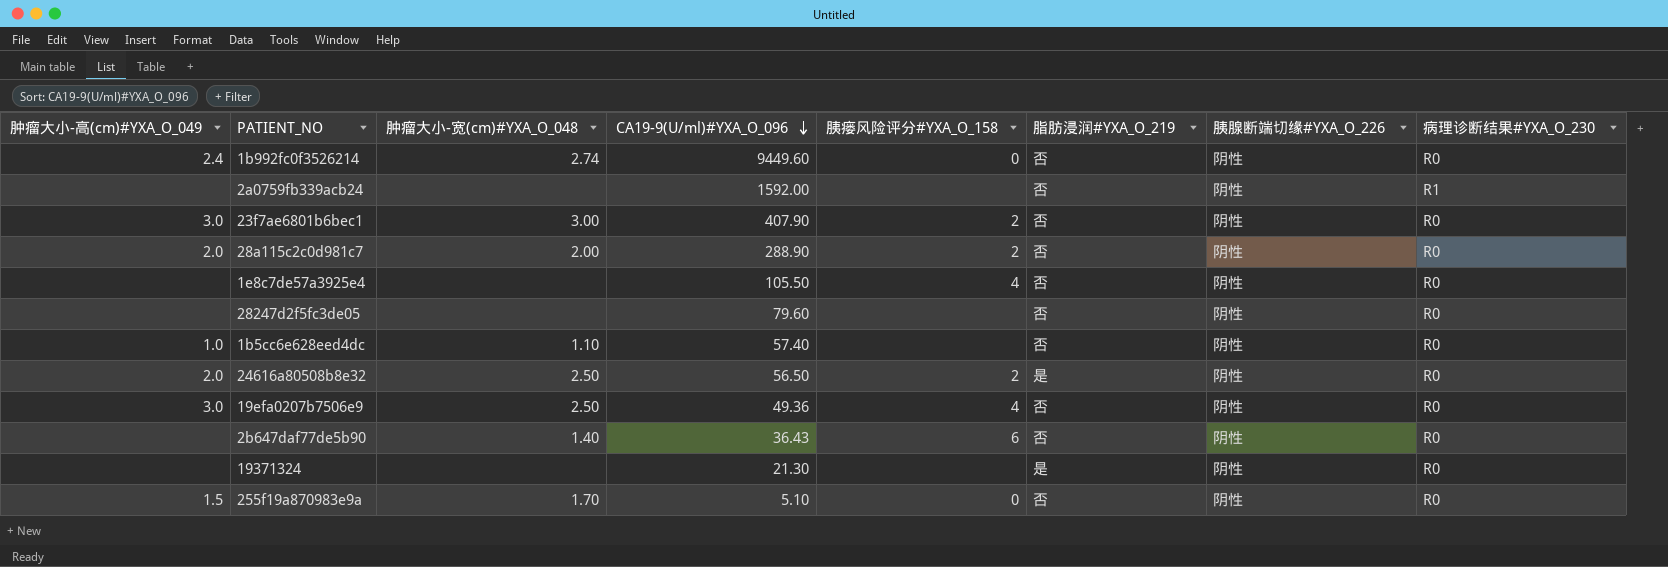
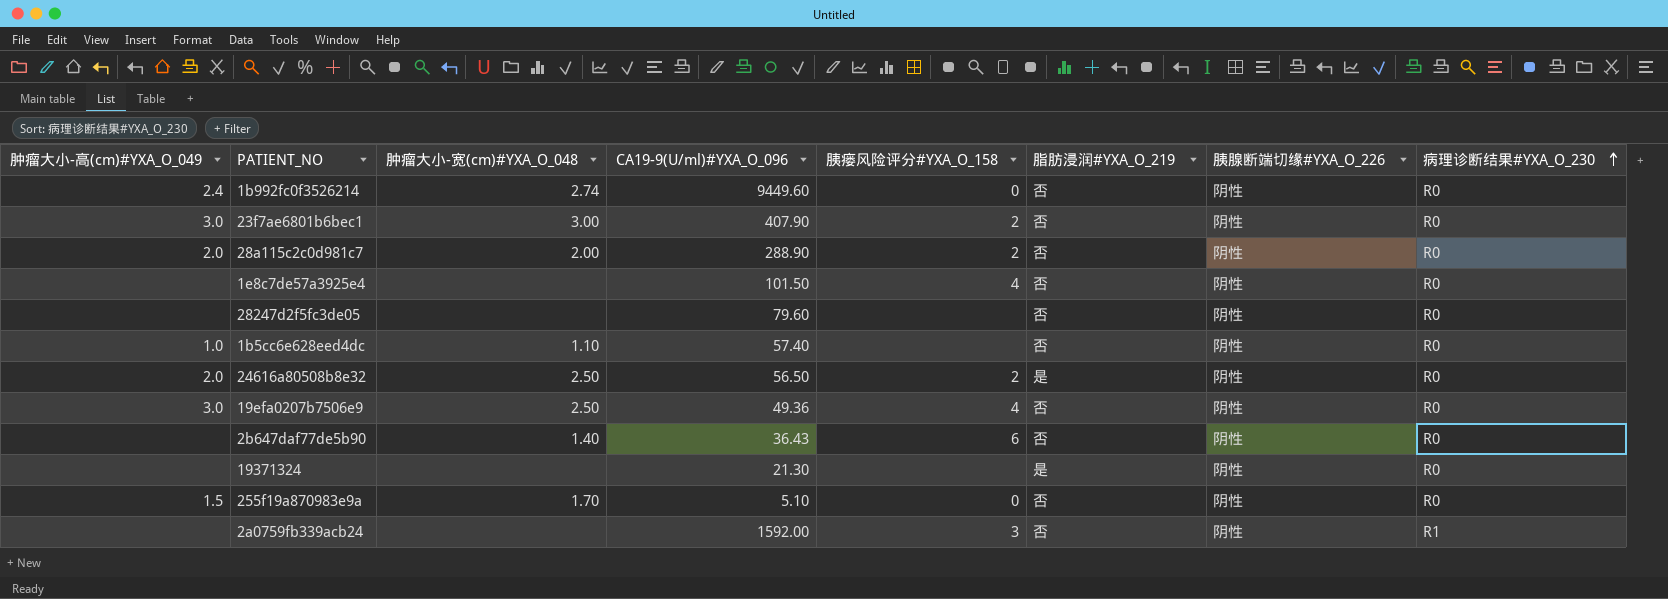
row order: CA19-9(U/ml)#YXA_O_096 descending -> 病理诊断结果#YXA_O_230 ascending
1e8c7de57a3925e4 | CA19-9(U/ml)#YXA_O_096: 105.50 -> 101.50
2a0759fb339acb24 | 胰瘘风险评分#YXA_O_158: none -> 3

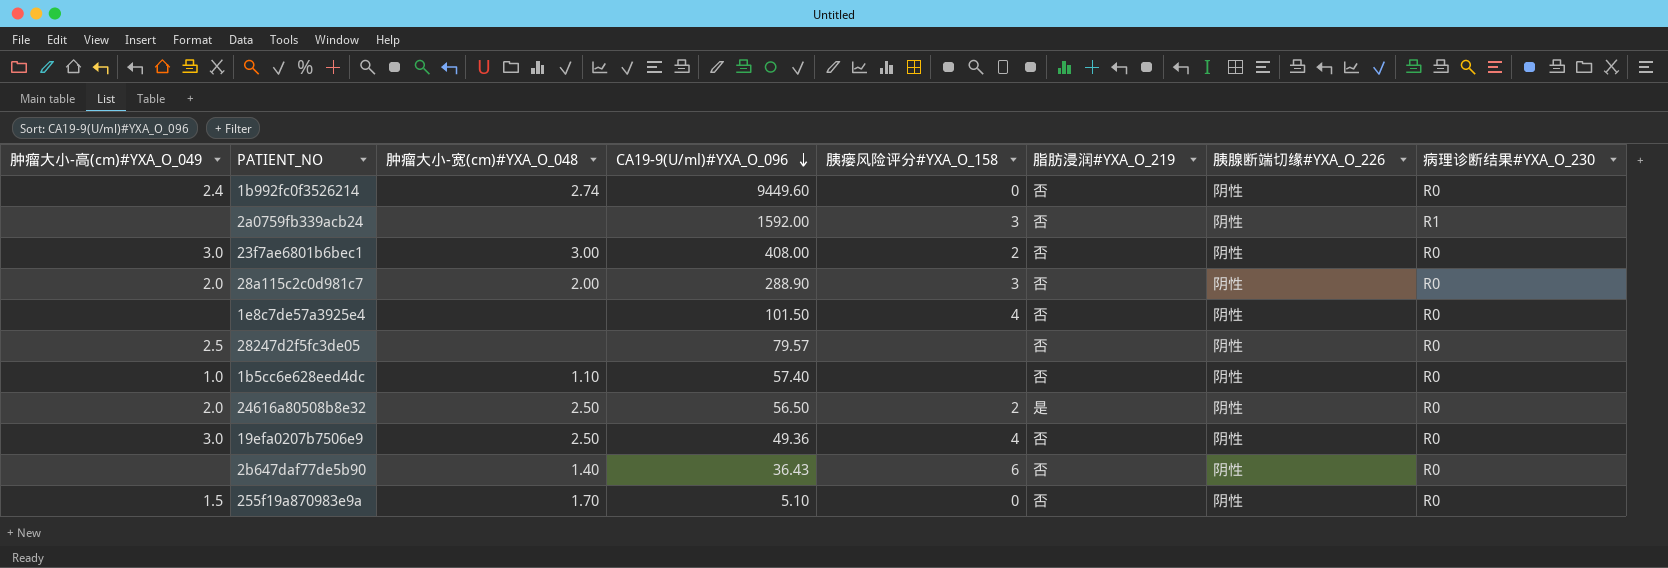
row order: 病理诊断结果#YXA_O_230 ascending -> CA19-9(U/ml)#YXA_O_096 descending
row 19371324: none | none | 21.30 | none | 是 | 阴性 | R0 -> none
23f7ae6801b6bec1 | CA19-9(U/ml)#YXA_O_096: 407.90 -> 408.00
28a115c2c0d981c7 | 胰瘘风险评分#YXA_O_158: 2 -> 3
28247d2f5fc3de05 | 肿瘤大小-高(cm)#YXA_O_049: none -> 2.5
28247d2f5fc3de05 | CA19-9(U/ml)#YXA_O_096: 79.60 -> 79.57

